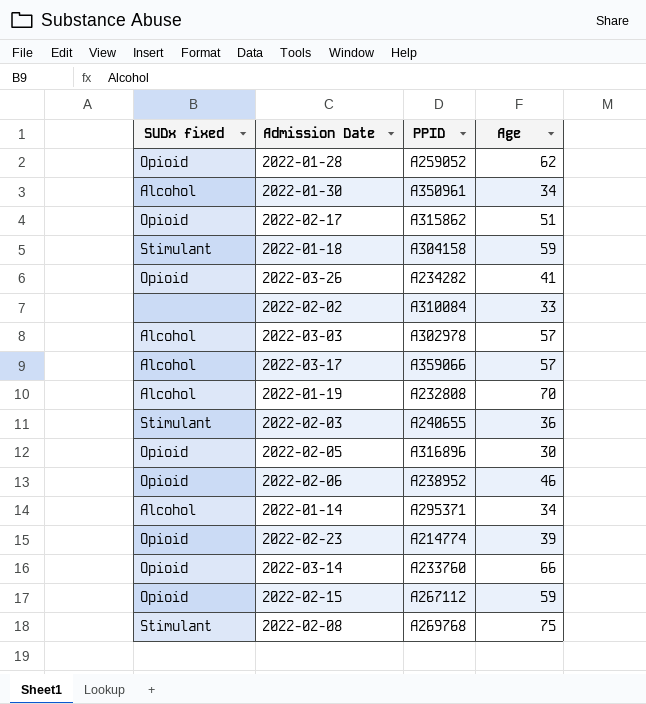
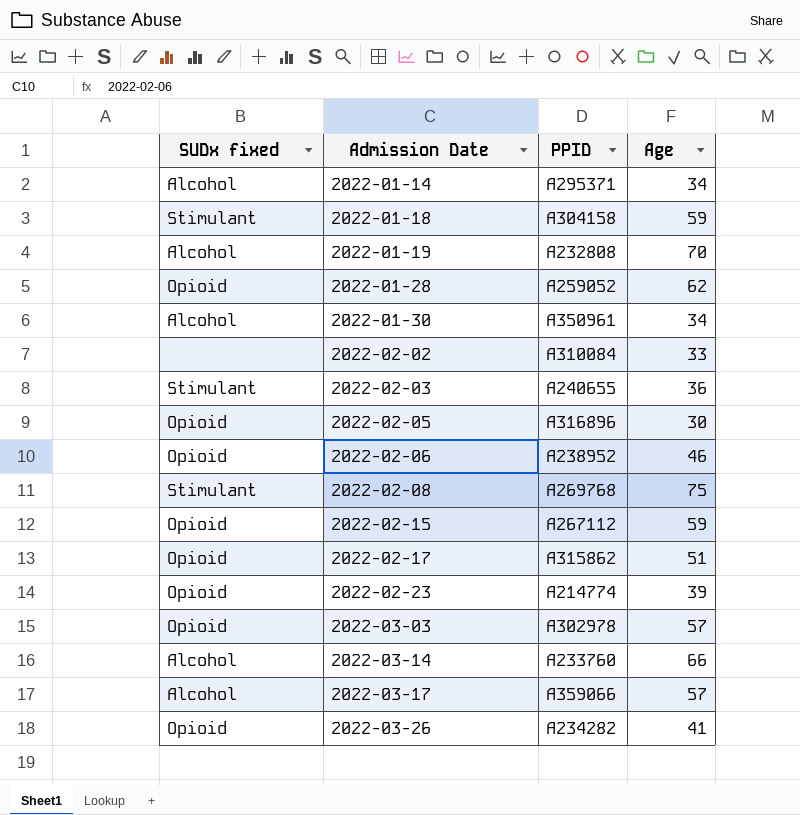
row order: none -> Admission Date ascending
2022-03-03 | SUDx fixed: Alcohol -> Opioid
2022-03-14 | SUDx fixed: Opioid -> Alcohol

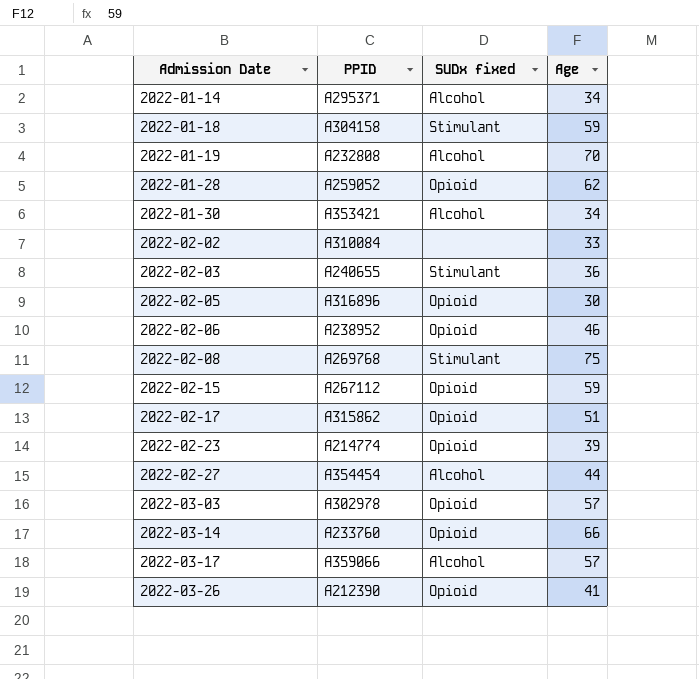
column SUDx fixed | position: 1 -> 3
2022-01-30 | PPID: A350961 -> A353421
row 2022-02-27: none -> A354454 | Alcohol | 44
2022-03-14 | SUDx fixed: Alcohol -> Opioid
2022-03-26 | PPID: A234282 -> A212390

